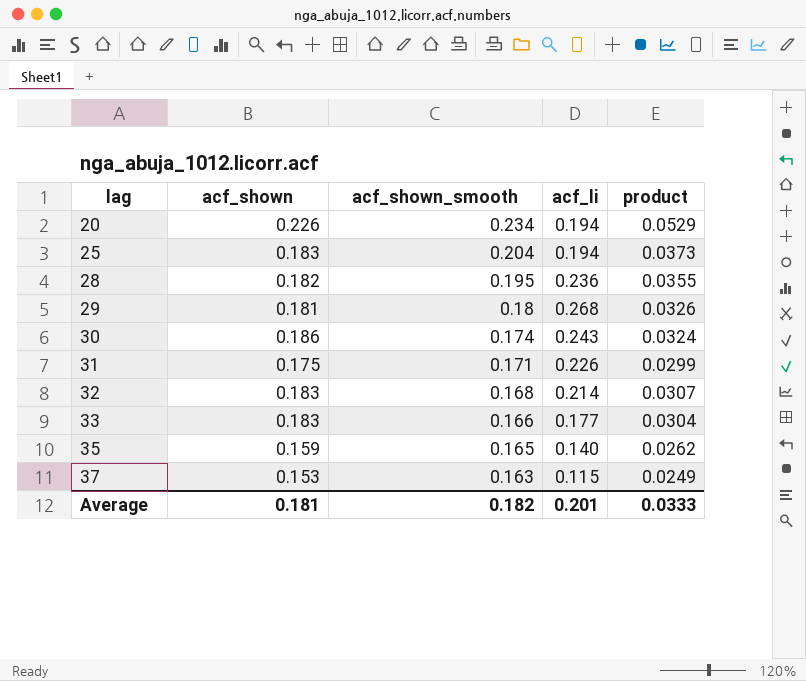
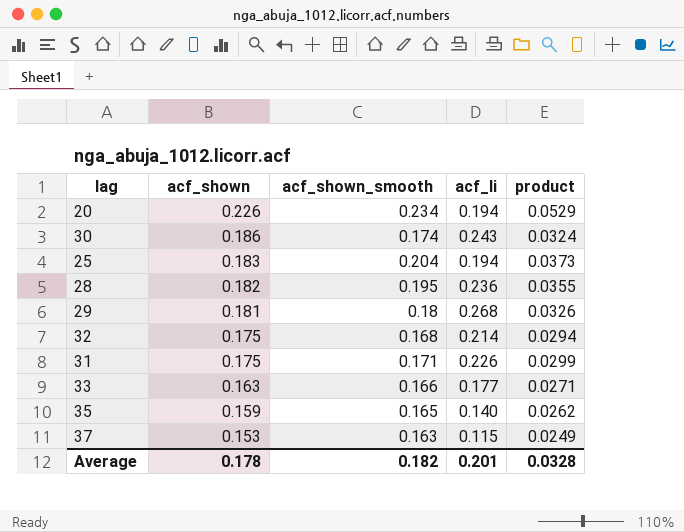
row order: lag ascending -> acf_shown descending
32 | acf_shown: 0.183 -> 0.175
32 | product: 0.0307 -> 0.0294
33 | acf_shown: 0.183 -> 0.163
33 | product: 0.0304 -> 0.0271
Average | acf_shown: 0.181 -> 0.178
Average | product: 0.0333 -> 0.0328

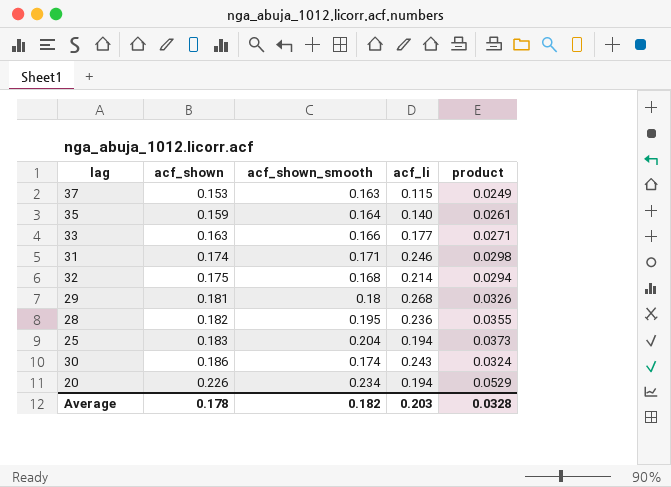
row order: acf_shown descending -> acf_shown ascending
35 | acf_shown_smooth: 0.165 -> 0.164
35 | product: 0.0262 -> 0.0261
31 | acf_shown: 0.175 -> 0.174
31 | acf_li: 0.226 -> 0.246
31 | product: 0.0299 -> 0.0298
Average | acf_li: 0.201 -> 0.203

